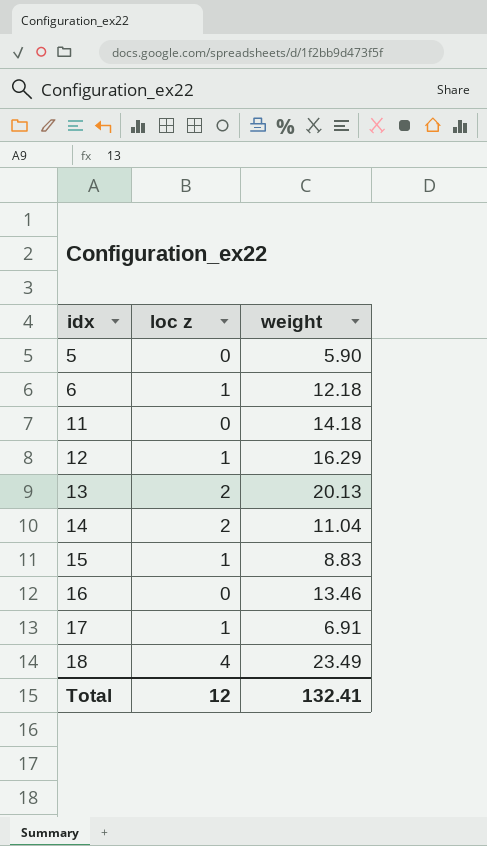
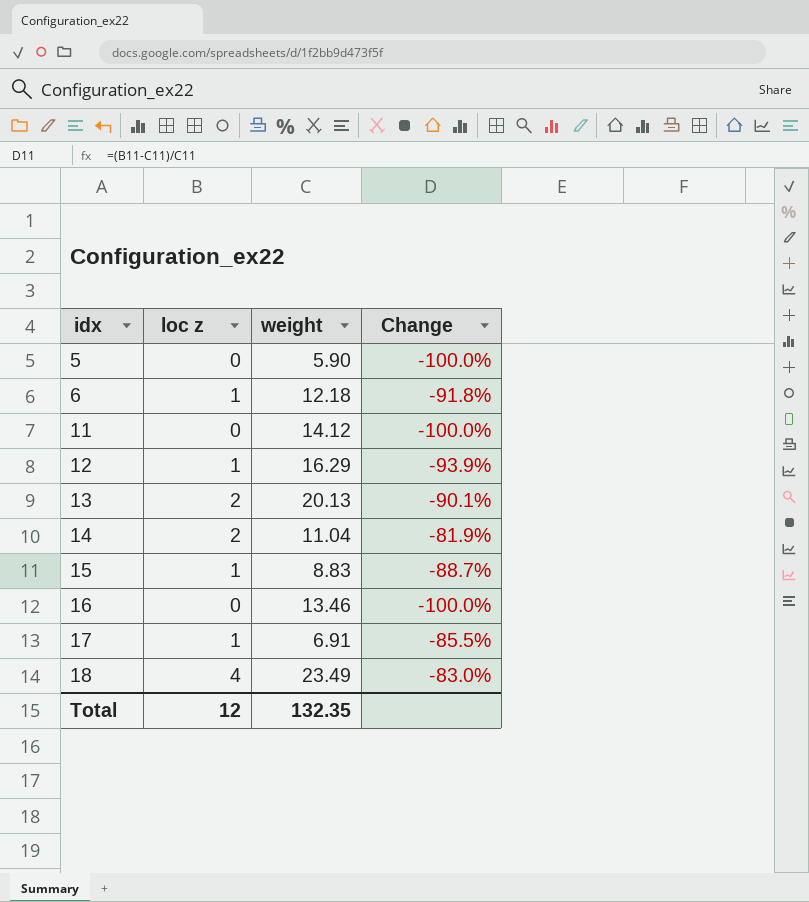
column Change | formula: none -> ([loc z] - [weight]) / [weight]
11 | weight: 14.18 -> 14.12
Total | weight: 132.41 -> 132.35

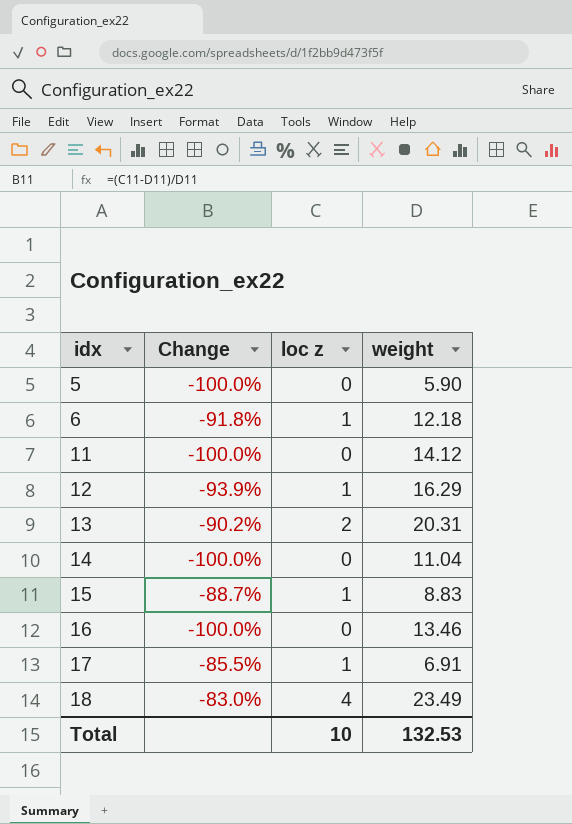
column Change | position: 4 -> 2
13 | Change: -90.1% -> -90.2%
13 | weight: 20.13 -> 20.31
14 | Change: -81.9% -> -100.0%
14 | loc z: 2 -> 0
Total | loc z: 12 -> 10
Total | weight: 132.35 -> 132.53

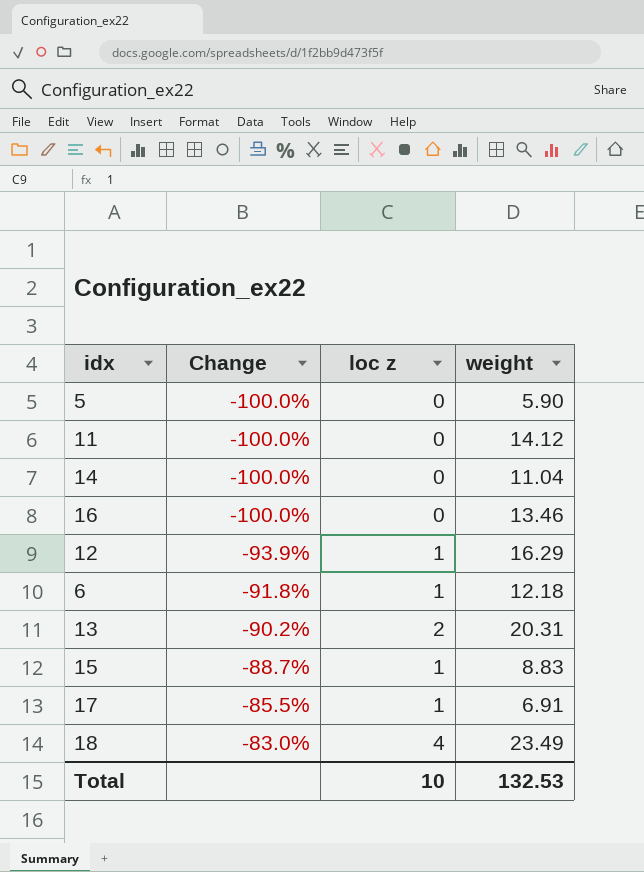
row order: idx ascending -> Change ascending

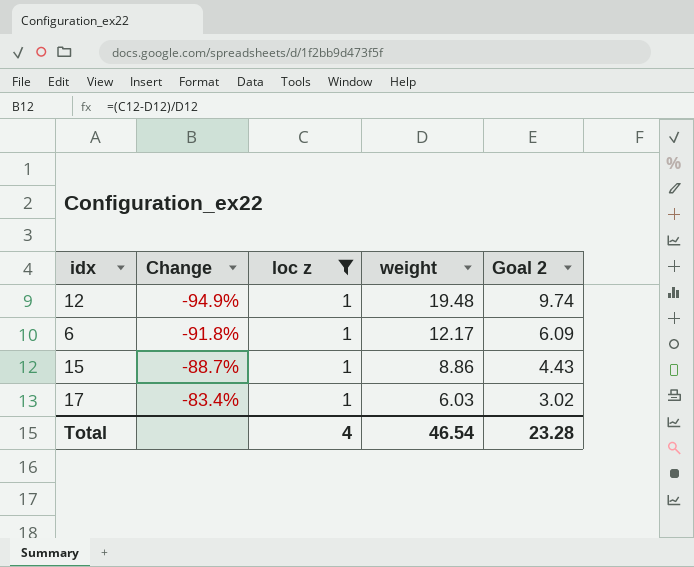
filter: none -> loc z = 1
column Goal 2 | formula: none -> [weight] * 0.5
12 | Change: -93.9% -> -94.9%
12 | weight: 16.29 -> 19.48
6 | weight: 12.18 -> 12.17
15 | weight: 8.83 -> 8.86
17 | Change: -85.5% -> -83.4%
17 | weight: 6.91 -> 6.03
Total | loc z: 10 -> 4
Total | weight: 132.53 -> 46.54

